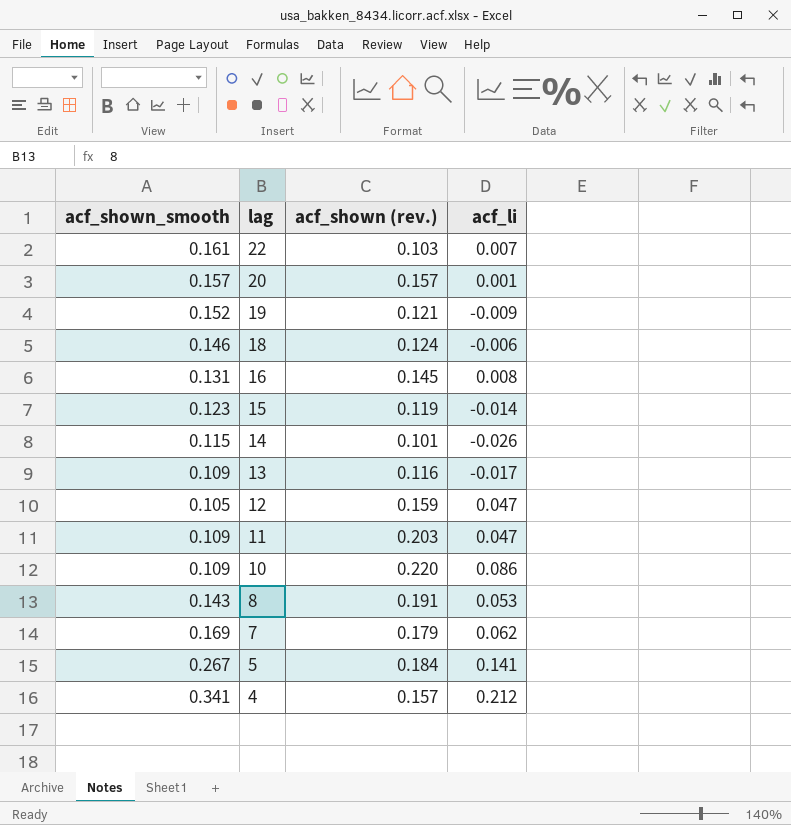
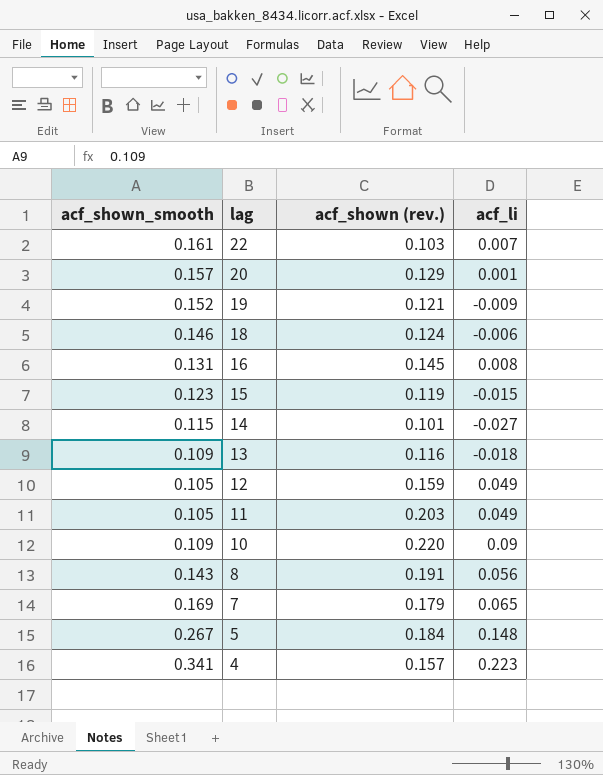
20 | acf_shown (rev.): 0.157 -> 0.129
15 | acf_li: -0.014 -> -0.015
14 | acf_li: -0.026 -> -0.027
13 | acf_li: -0.017 -> -0.018
12 | acf_li: 0.047 -> 0.049
11 | acf_shown_smooth: 0.109 -> 0.105
11 | acf_li: 0.047 -> 0.049
10 | acf_li: 0.086 -> 0.09
8 | acf_li: 0.053 -> 0.056
7 | acf_li: 0.062 -> 0.065
5 | acf_li: 0.141 -> 0.148
4 | acf_li: 0.212 -> 0.223

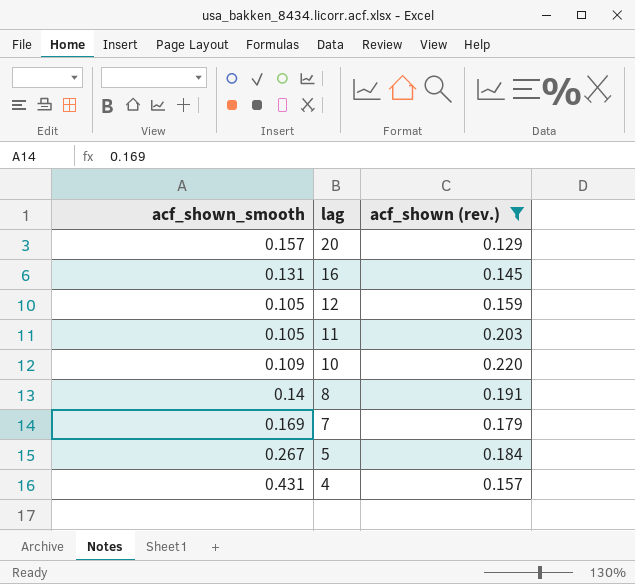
filter: none -> acf_shown (rev.) >= 0.129
column acf_li | position: 4 -> none
8 | acf_shown_smooth: 0.143 -> 0.14
4 | acf_shown_smooth: 0.341 -> 0.431

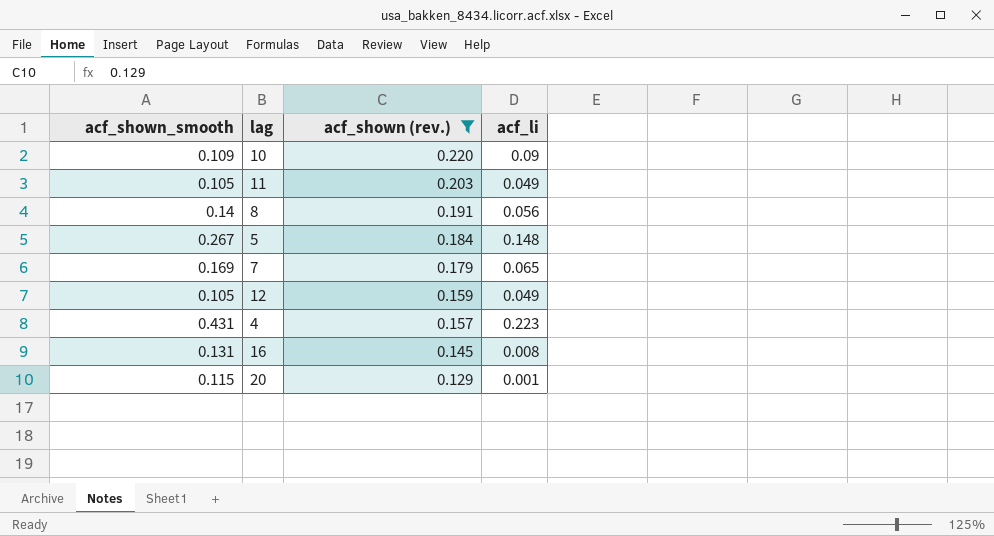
row order: lag descending -> acf_shown (rev.) descending
column acf_li | position: none -> 4
20 | acf_shown_smooth: 0.157 -> 0.115

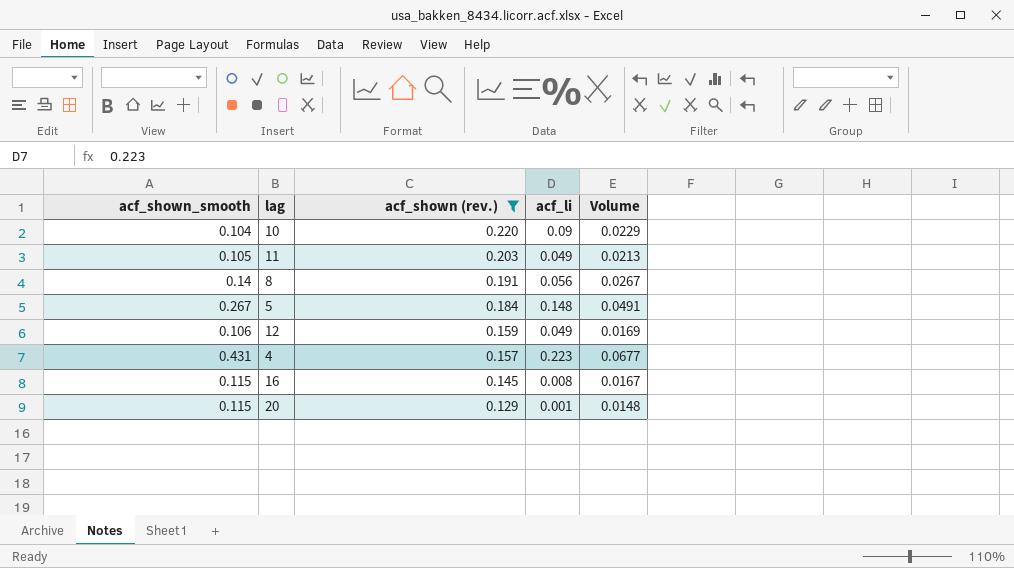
column Volume | formula: none -> [acf_shown_smooth] * [acf_shown (rev.)]
row 7: 0.169 | 0.179 | 0.065 -> none
10 | acf_shown_smooth: 0.109 -> 0.104
12 | acf_shown_smooth: 0.105 -> 0.106
16 | acf_shown_smooth: 0.131 -> 0.115

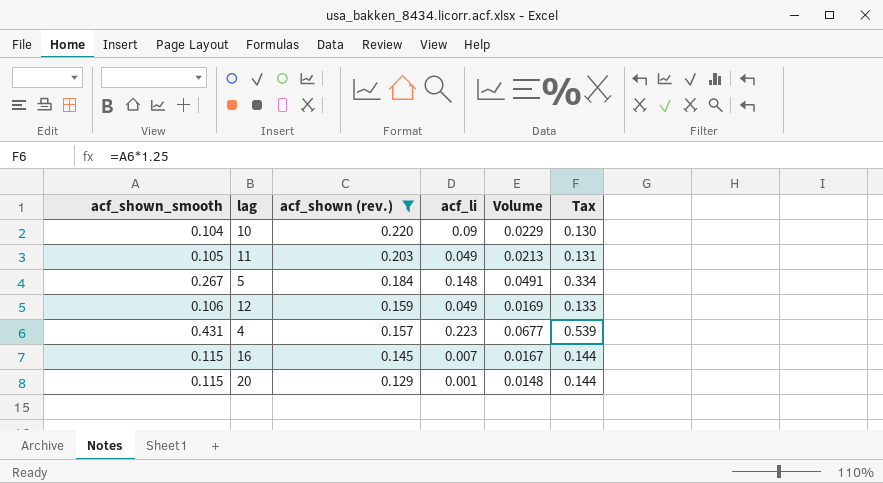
column Tax | formula: none -> [acf_shown_smooth] * 1.25
row 8: 0.14 | 0.191 | 0.056 | 0.0267 -> none
16 | acf_li: 0.008 -> 0.007

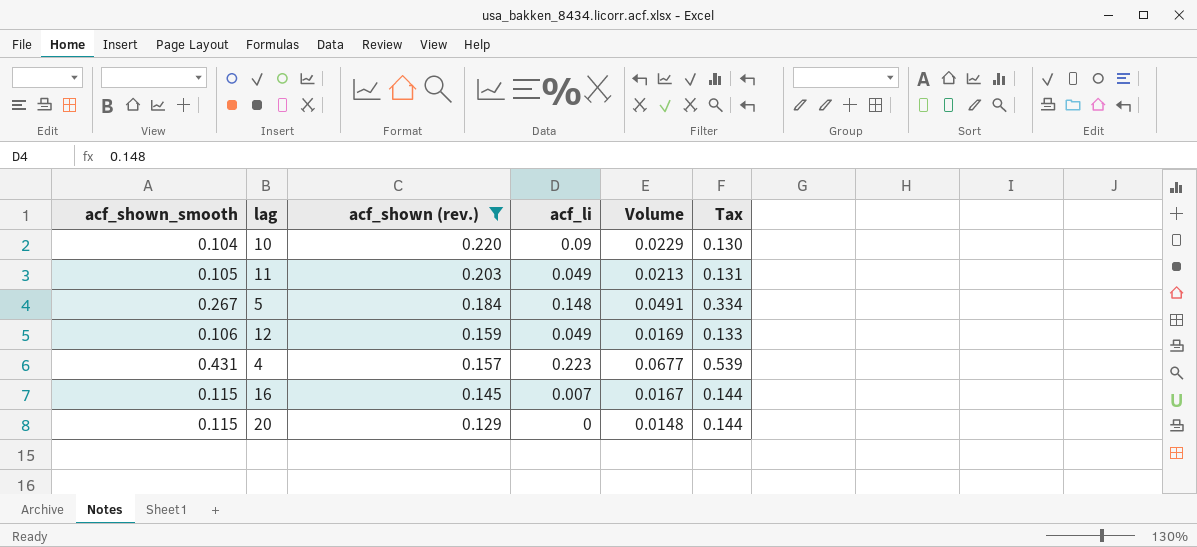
20 | acf_li: 0.001 -> 0

